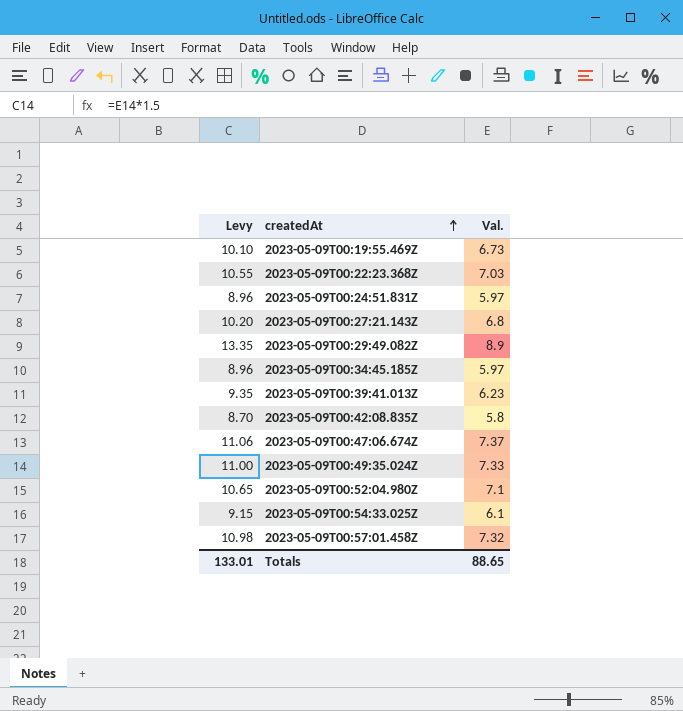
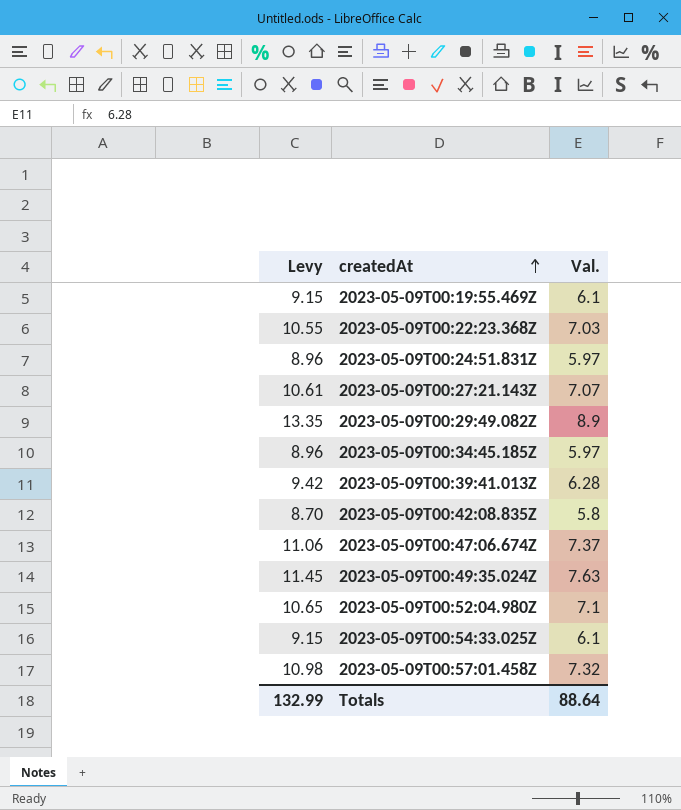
2023-05-09T00:19:55.469Z | Levy: 10.10 -> 9.15
2023-05-09T00:19:55.469Z | Val.: 6.73 -> 6.1
2023-05-09T00:27:21.143Z | Levy: 10.20 -> 10.61
2023-05-09T00:27:21.143Z | Val.: 6.8 -> 7.07
2023-05-09T00:39:41.013Z | Levy: 9.35 -> 9.42
2023-05-09T00:39:41.013Z | Val.: 6.23 -> 6.28
2023-05-09T00:49:35.024Z | Levy: 11.00 -> 11.45
2023-05-09T00:49:35.024Z | Val.: 7.33 -> 7.63
Totals | Levy: 133.01 -> 132.99
Totals | Val.: 88.65 -> 88.64

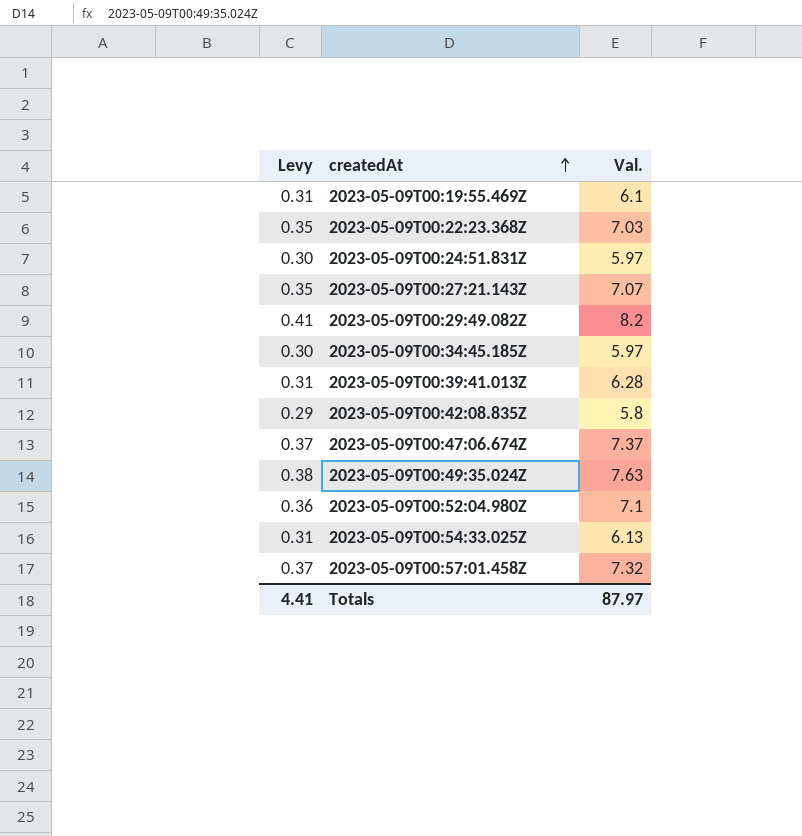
column Levy | formula: [Val.] * 1.5 -> [Val.] * 0.05
2023-05-09T00:29:49.082Z | Val.: 8.9 -> 8.2
2023-05-09T00:54:33.025Z | Val.: 6.1 -> 6.13
Totals | Levy: 132.99 -> 4.41
Totals | Val.: 88.64 -> 87.97

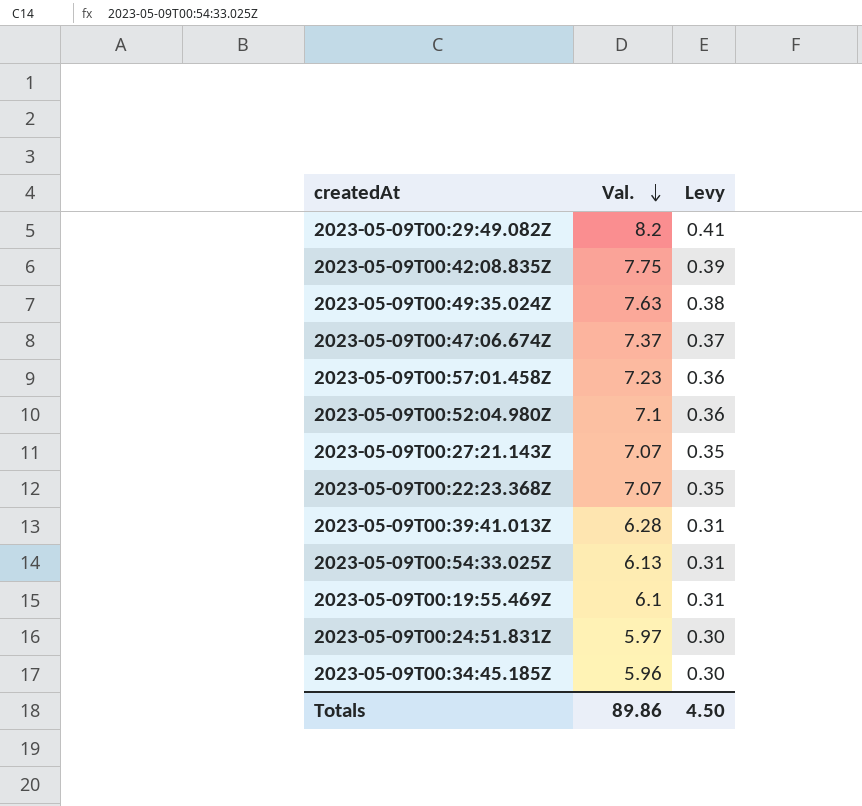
row order: createdAt ascending -> Val. descending
column Levy | position: 1 -> 3
2023-05-09T00:42:08.835Z | Val.: 5.8 -> 7.75
2023-05-09T00:42:08.835Z | Levy: 0.29 -> 0.39
2023-05-09T00:57:01.458Z | Val.: 7.32 -> 7.23
2023-05-09T00:57:01.458Z | Levy: 0.37 -> 0.36
2023-05-09T00:22:23.368Z | Val.: 7.03 -> 7.07
2023-05-09T00:34:45.185Z | Val.: 5.97 -> 5.96
Totals | Val.: 87.97 -> 89.86
Totals | Levy: 4.41 -> 4.50

